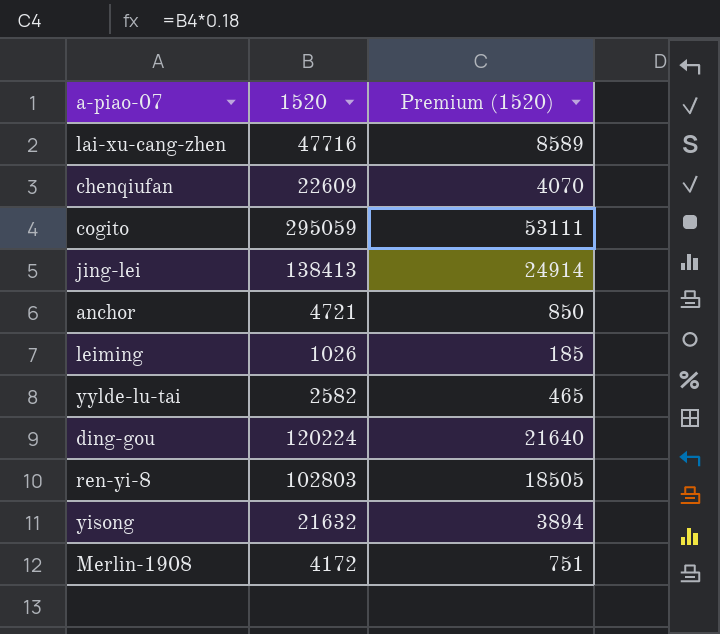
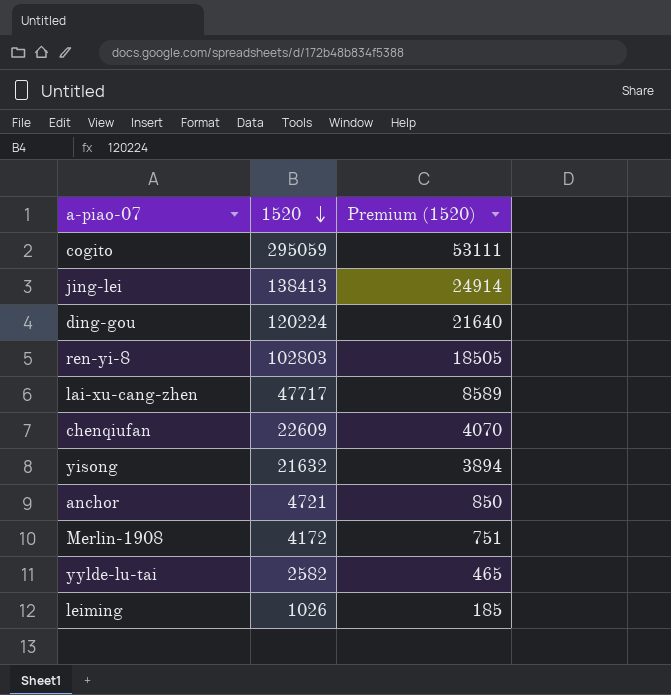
row order: none -> 1520 descending
lai-xu-cang-zhen | 1520: 47716 -> 47717

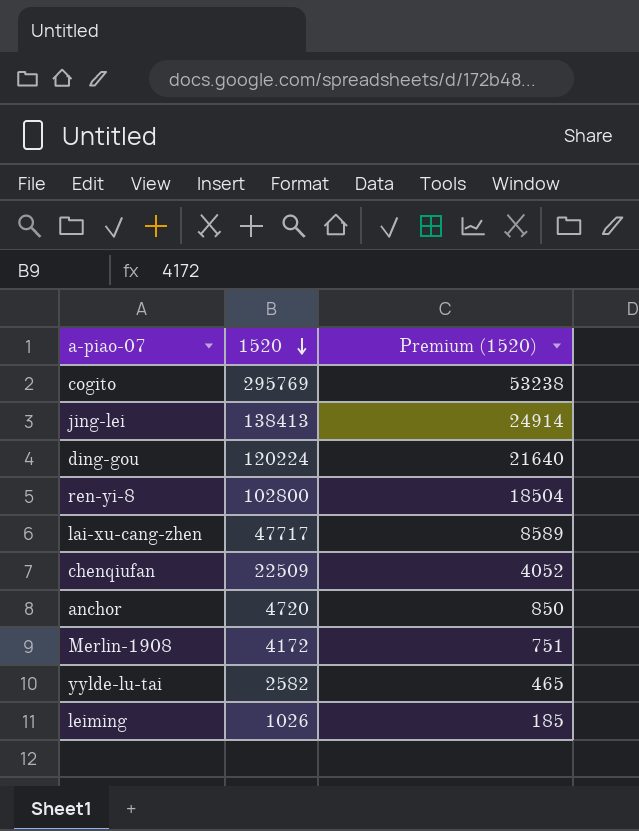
row yisong: 21632 | 3894 -> none
cogito | 1520: 295059 -> 295769
cogito | Premium (1520): 53111 -> 53238
ren-yi-8 | 1520: 102803 -> 102800
ren-yi-8 | Premium (1520): 18505 -> 18504
chenqiufan | 1520: 22609 -> 22509
chenqiufan | Premium (1520): 4070 -> 4052
anchor | 1520: 4721 -> 4720

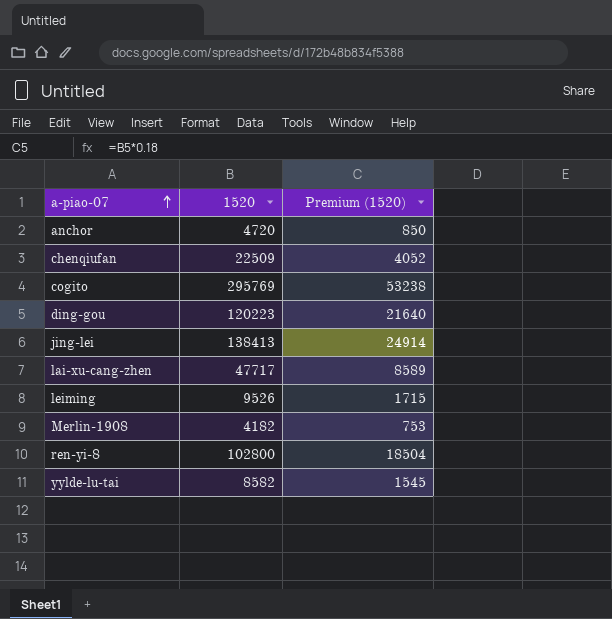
row order: 1520 descending -> a-piao-07 ascending
ding-gou | 1520: 120224 -> 120223
leiming | 1520: 1026 -> 9526
leiming | Premium (1520): 185 -> 1715
Merlin-1908 | 1520: 4172 -> 4182
Merlin-1908 | Premium (1520): 751 -> 753
yylde-lu-tai | 1520: 2582 -> 8582
yylde-lu-tai | Premium (1520): 465 -> 1545

